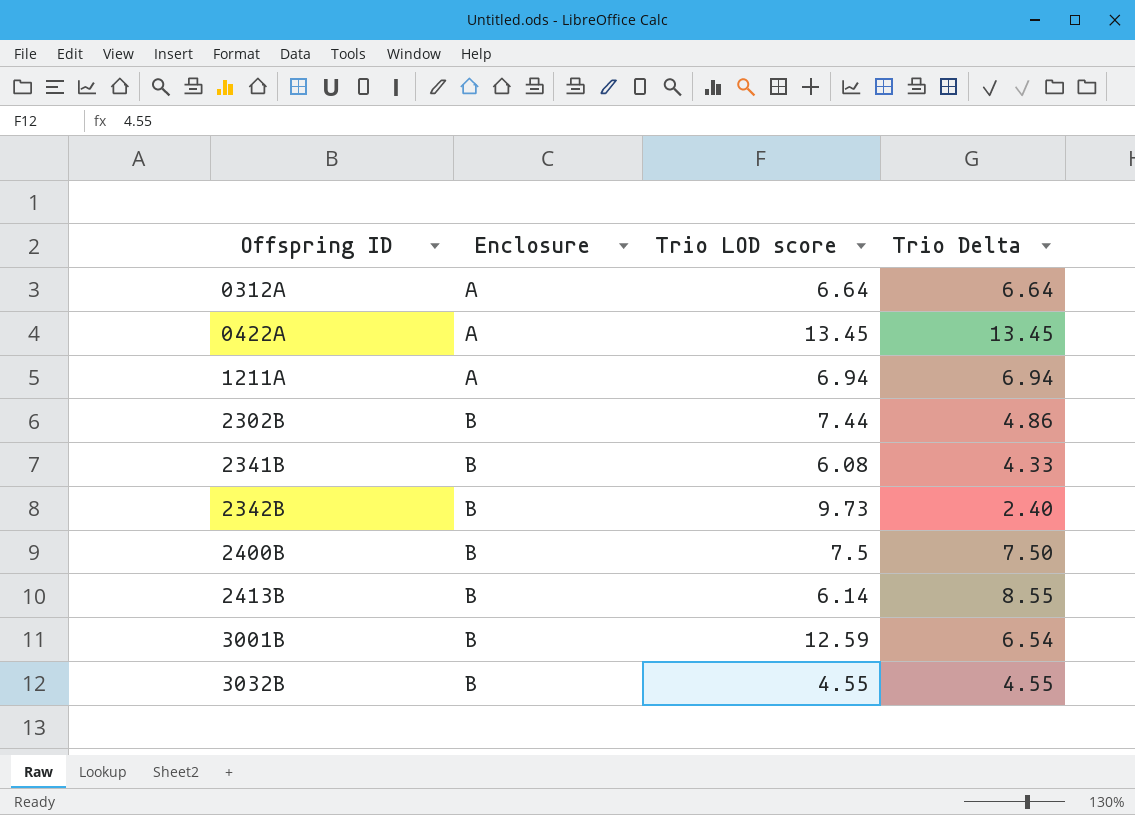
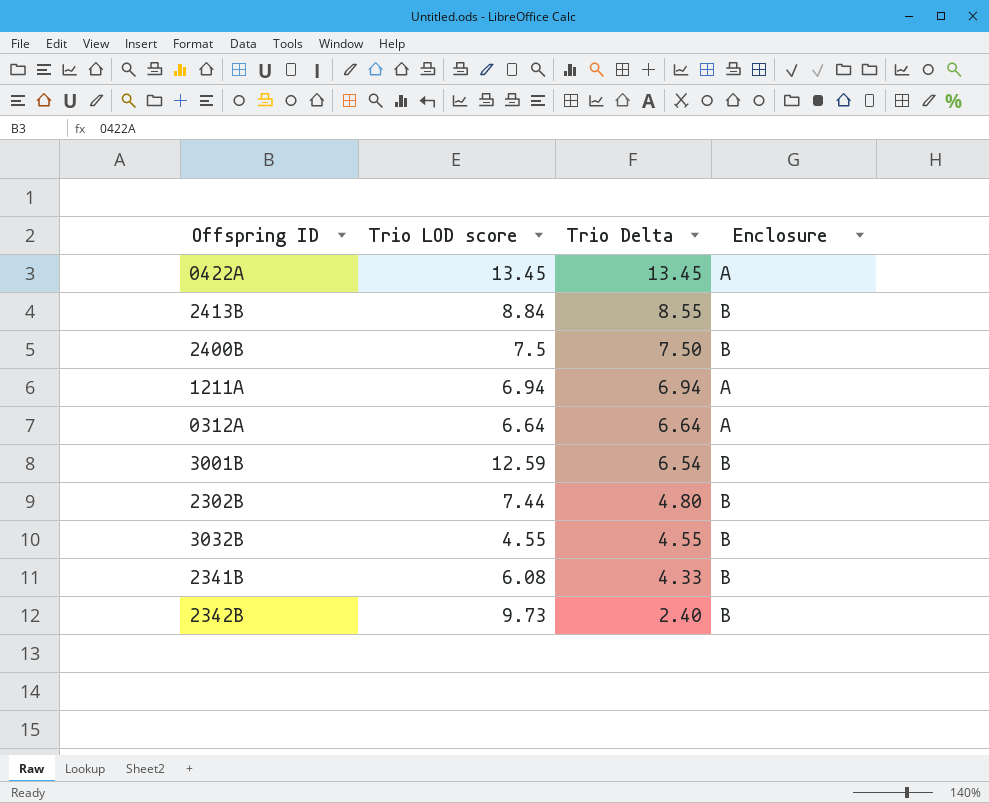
row order: Offspring ID ascending -> Trio Delta descending
column Enclosure | position: 2 -> 4
2413B | Trio LOD score: 6.14 -> 8.84
2302B | Trio Delta: 4.86 -> 4.80

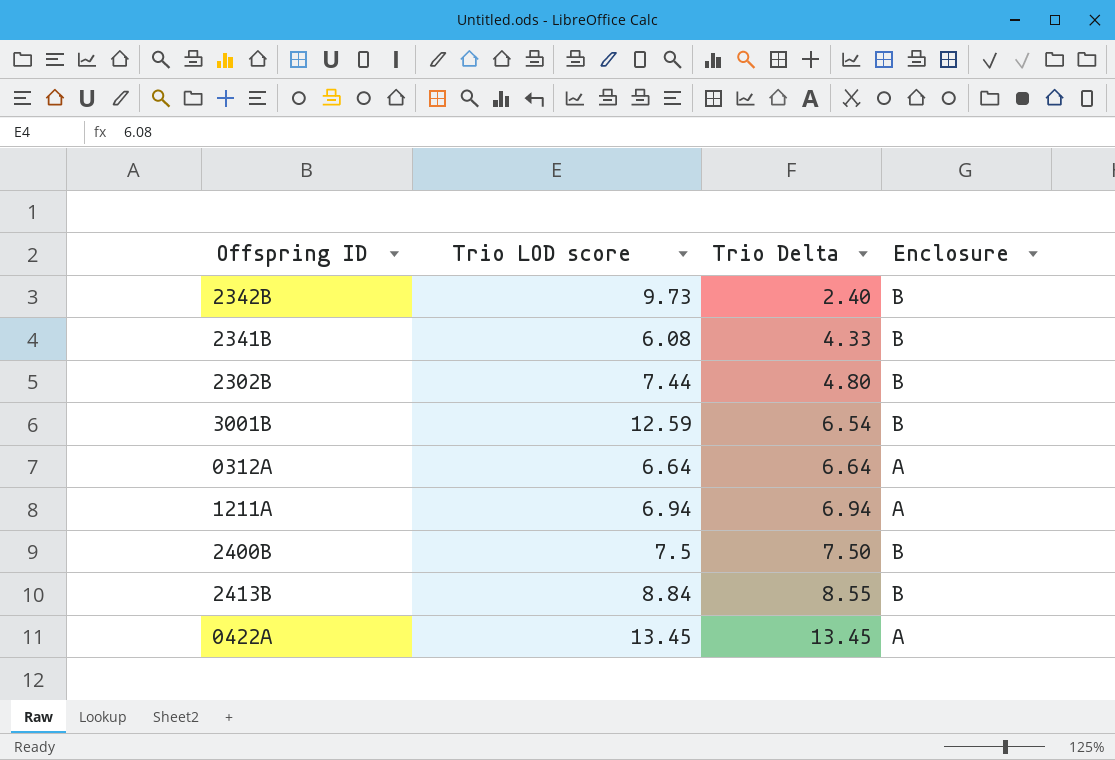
row order: Trio Delta descending -> Trio Delta ascending
row 3032B: 4.55 | 4.55 | B -> none

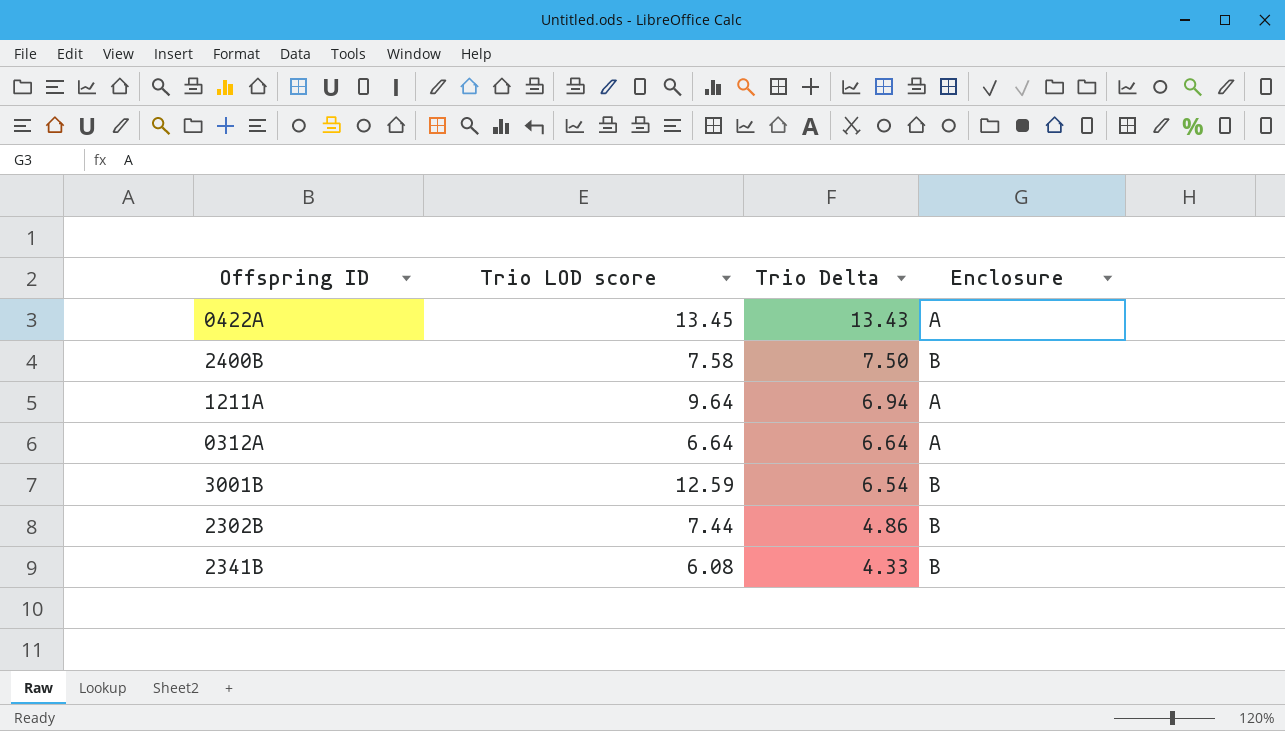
row order: Trio Delta ascending -> Trio Delta descending
row 2342B: 9.73 | 2.40 | B -> none
row 2413B: 8.84 | 8.55 | B -> none
0422A | Trio Delta: 13.45 -> 13.43
2400B | Trio LOD score: 7.5 -> 7.58
1211A | Trio LOD score: 6.94 -> 9.64
2302B | Trio Delta: 4.80 -> 4.86

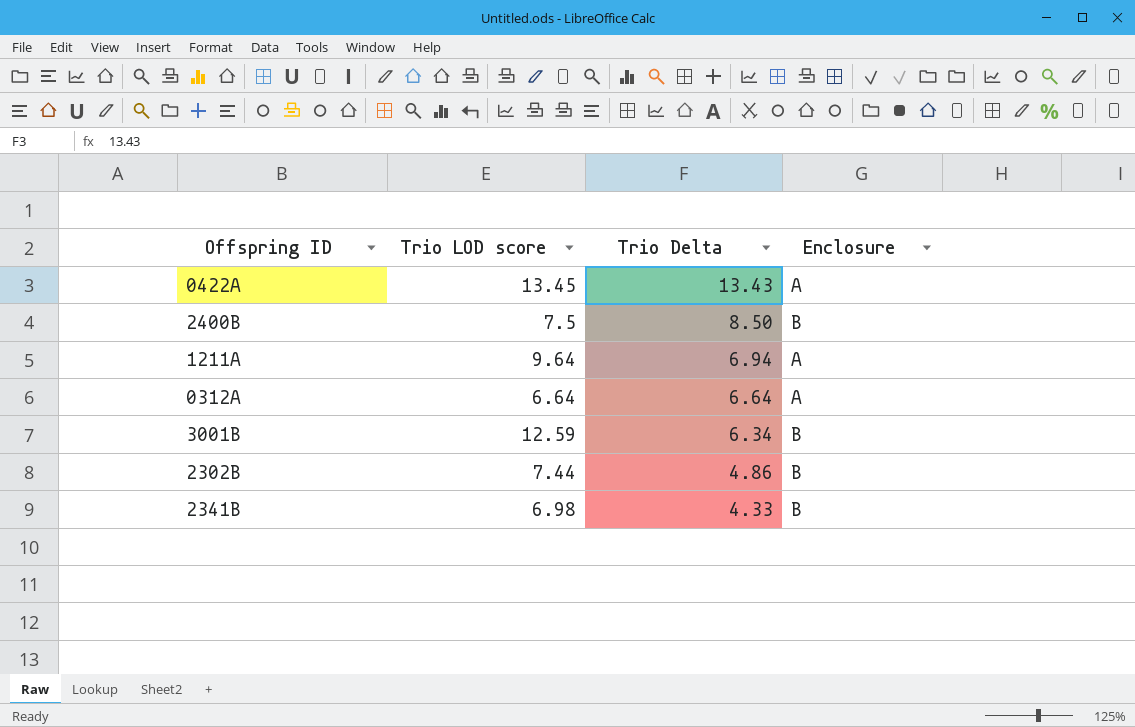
2400B | Trio LOD score: 7.58 -> 7.5
2400B | Trio Delta: 7.50 -> 8.50
3001B | Trio Delta: 6.54 -> 6.34
2341B | Trio LOD score: 6.08 -> 6.98

